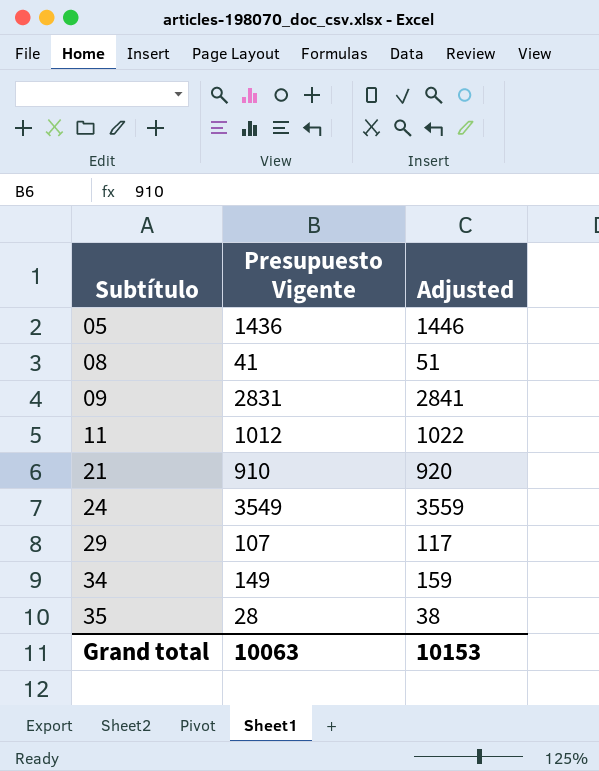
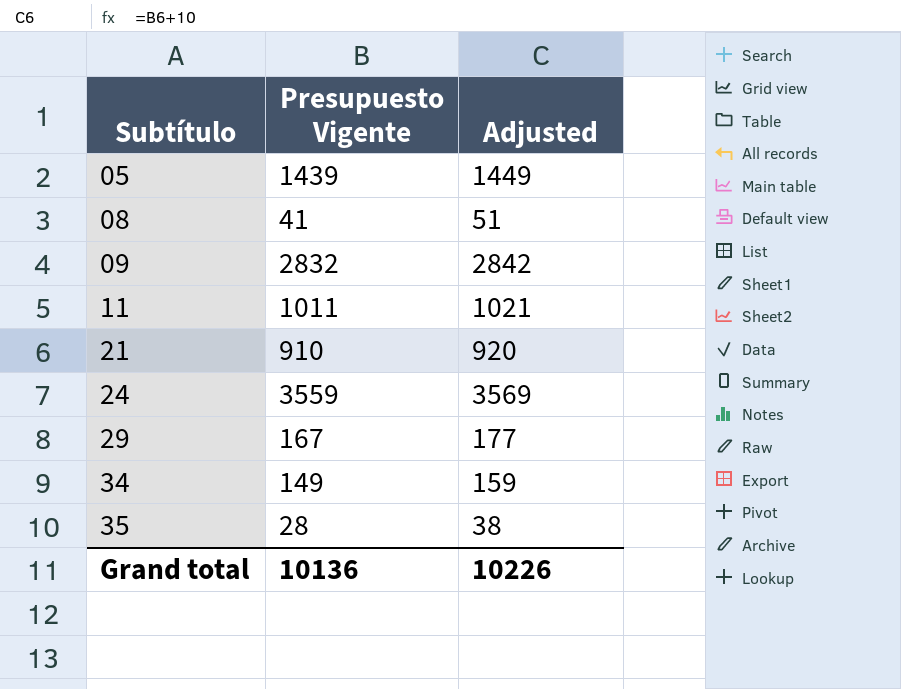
05 | Presupuesto Vigente: 1436 -> 1439
05 | Adjusted: 1446 -> 1449
09 | Presupuesto Vigente: 2831 -> 2832
09 | Adjusted: 2841 -> 2842
11 | Presupuesto Vigente: 1012 -> 1011
11 | Adjusted: 1022 -> 1021
24 | Presupuesto Vigente: 3549 -> 3559
24 | Adjusted: 3559 -> 3569
29 | Presupuesto Vigente: 107 -> 167
29 | Adjusted: 117 -> 177
Grand total | Presupuesto Vigente: 10063 -> 10136
Grand total | Adjusted: 10153 -> 10226

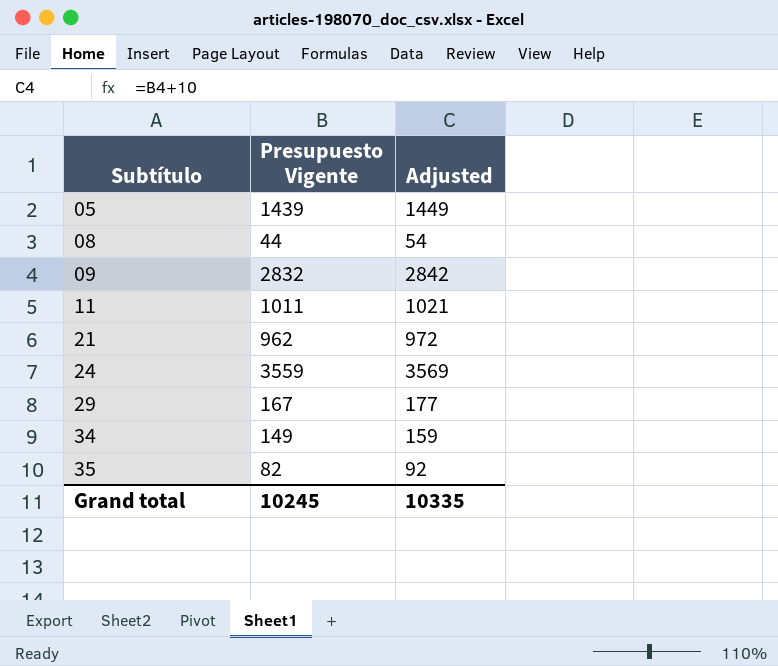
08 | Presupuesto Vigente: 41 -> 44
08 | Adjusted: 51 -> 54
21 | Presupuesto Vigente: 910 -> 962
21 | Adjusted: 920 -> 972
35 | Presupuesto Vigente: 28 -> 82
35 | Adjusted: 38 -> 92
Grand total | Presupuesto Vigente: 10136 -> 10245
Grand total | Adjusted: 10226 -> 10335

